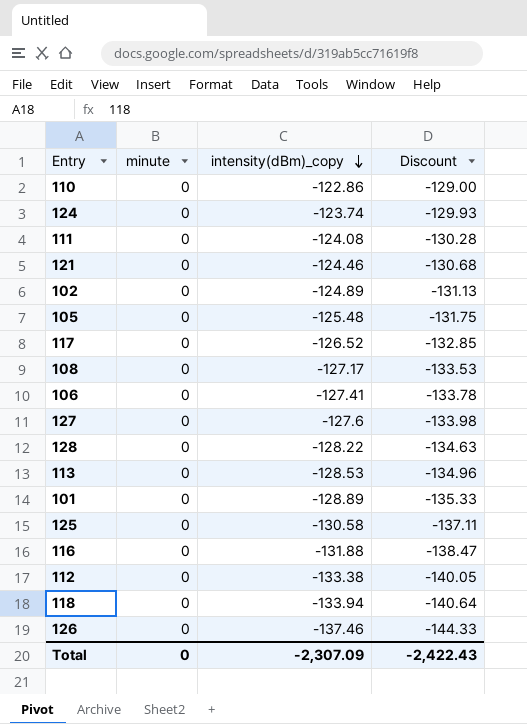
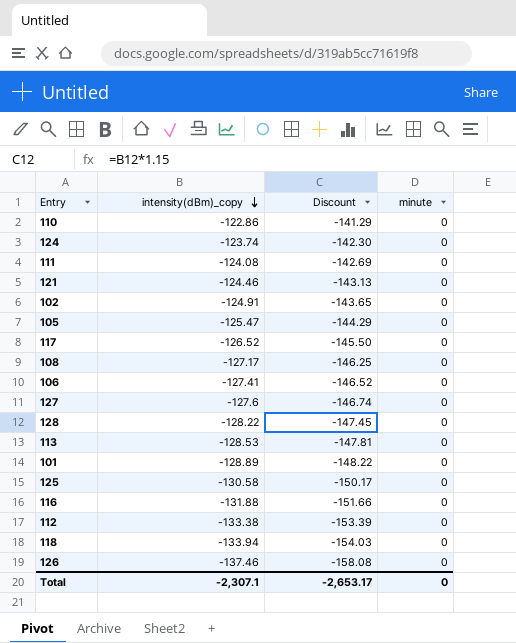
column Discount | formula: [intensity(dBm)_copy] * 1.05 -> [intensity(dBm)_copy] * 1.15
column minute | position: 2 -> 4
102 | intensity(dBm)_copy: -124.89 -> -124.91
105 | intensity(dBm)_copy: -125.48 -> -125.47
Total | intensity(dBm)_copy: -2,307.09 -> -2,307.1
Total | Discount: -2,422.43 -> -2,653.17

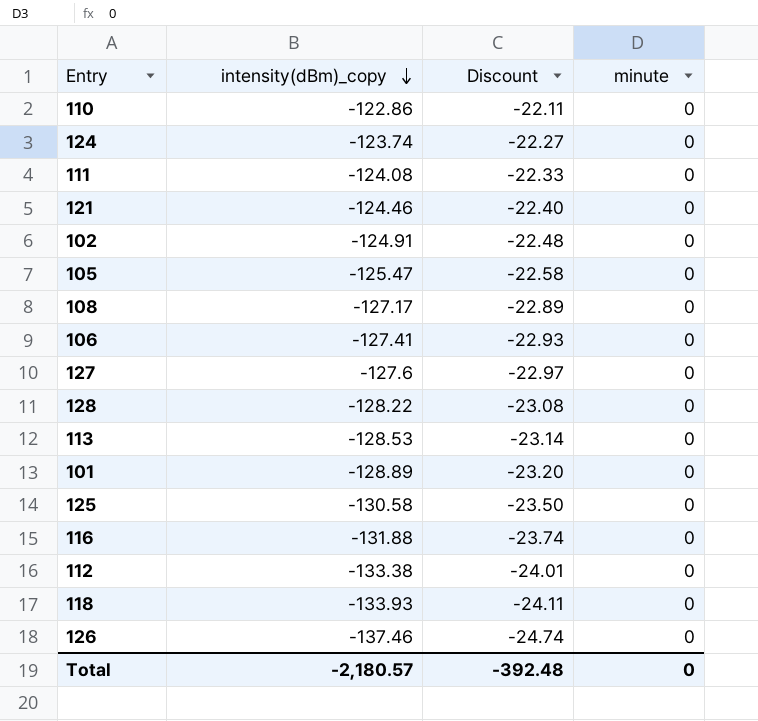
column Discount | formula: [intensity(dBm)_copy] * 1.15 -> [intensity(dBm)_copy] * 0.18
row 117: -126.52 | -145.50 | 0 -> none
118 | intensity(dBm)_copy: -133.94 -> -133.93
Total | intensity(dBm)_copy: -2,307.1 -> -2,180.57
Total | Discount: -2,653.17 -> -392.48

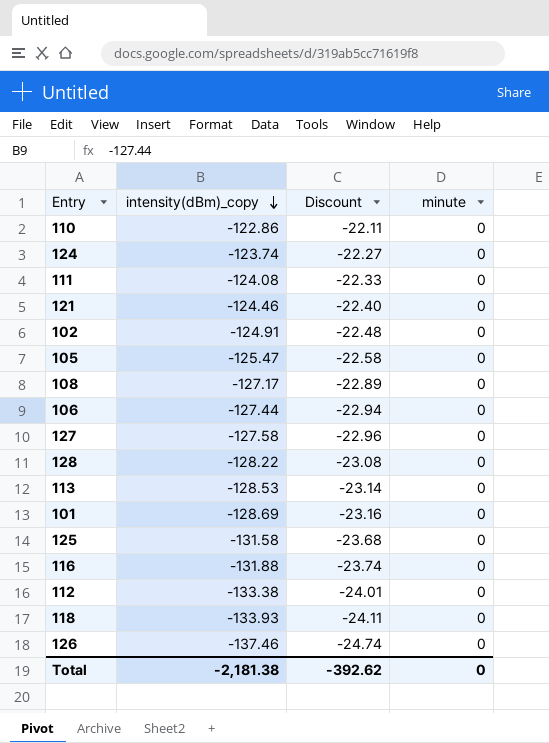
106 | intensity(dBm)_copy: -127.41 -> -127.44
106 | Discount: -22.93 -> -22.94
127 | intensity(dBm)_copy: -127.6 -> -127.58
127 | Discount: -22.97 -> -22.96
101 | intensity(dBm)_copy: -128.89 -> -128.69
101 | Discount: -23.20 -> -23.16
125 | intensity(dBm)_copy: -130.58 -> -131.58
125 | Discount: -23.50 -> -23.68
Total | intensity(dBm)_copy: -2,180.57 -> -2,181.38
Total | Discount: -392.48 -> -392.62

